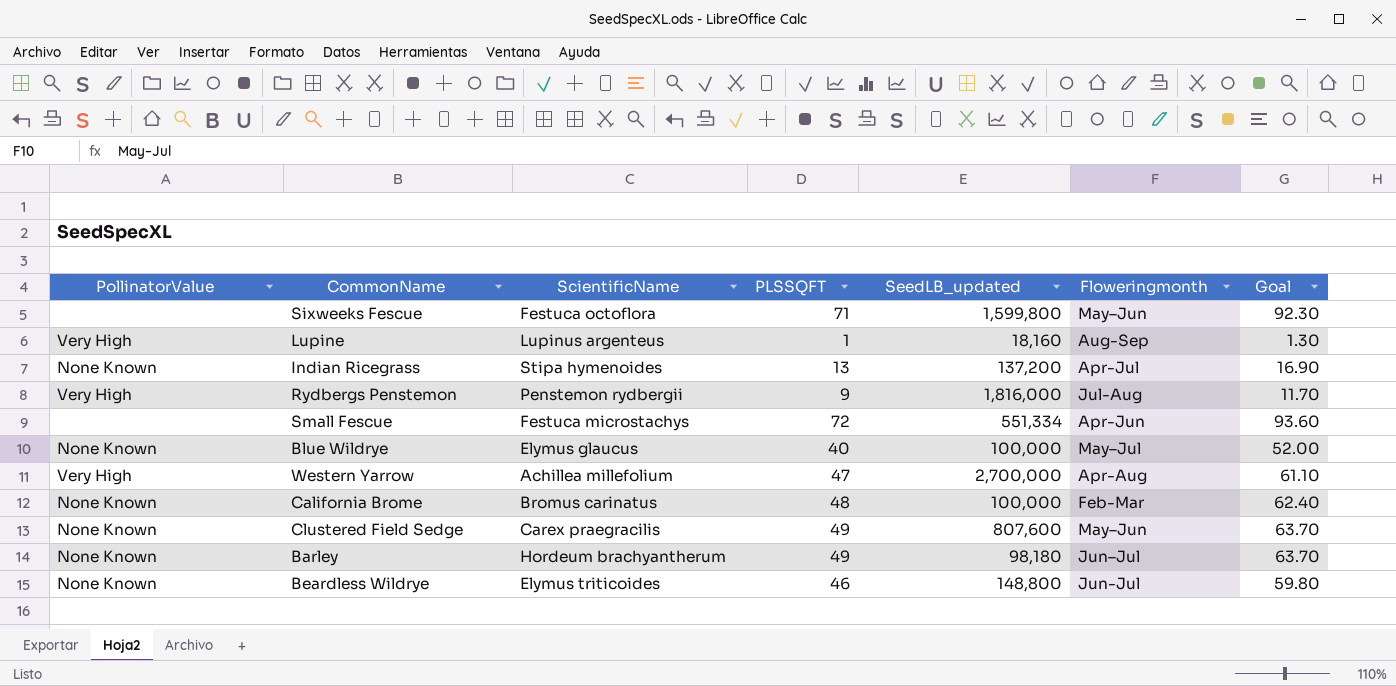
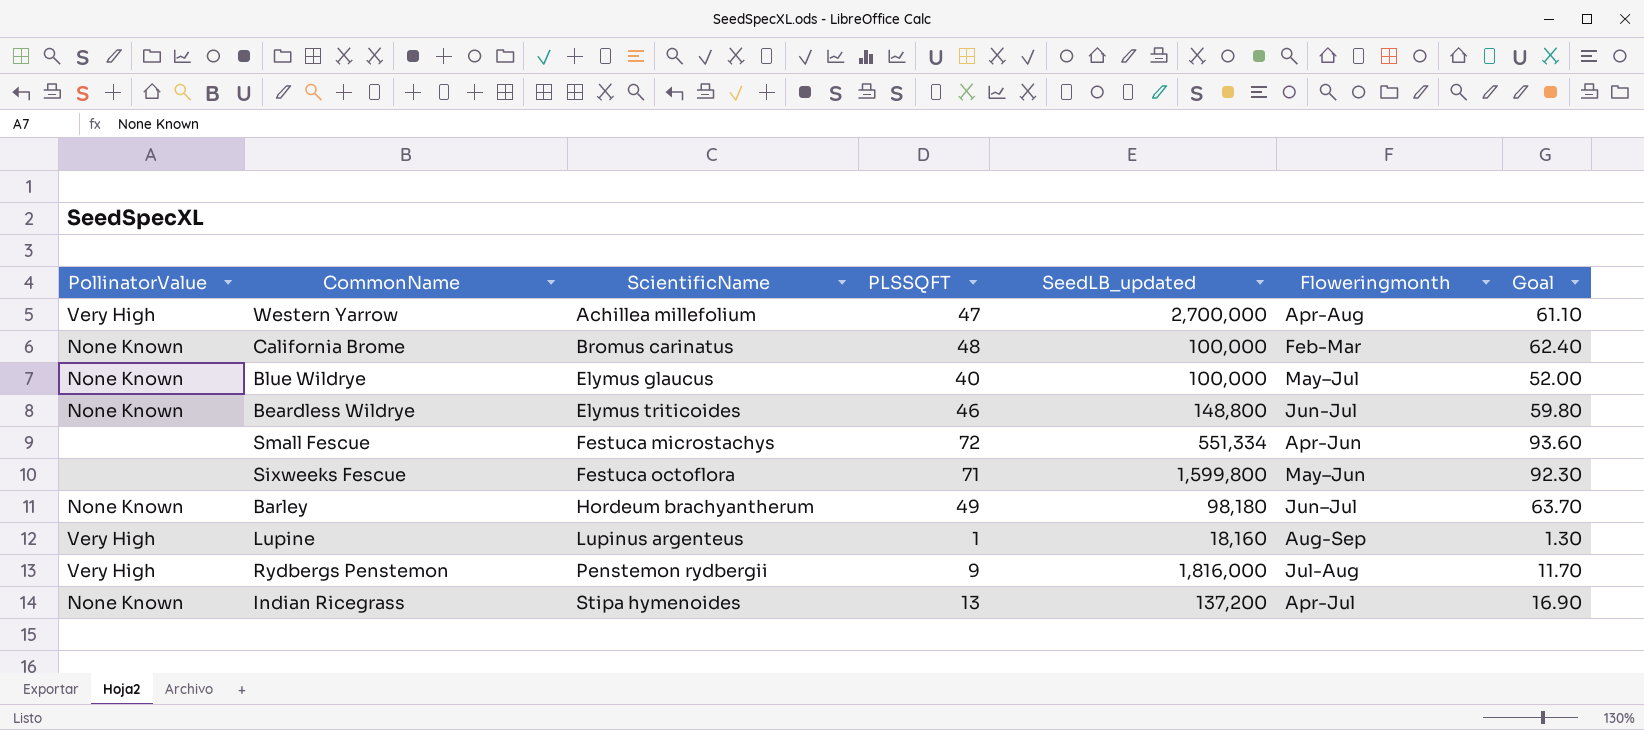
row order: none -> ScientificName ascending
row Clustered Field Sedge: None Known | Carex praegracilis | 49 | 807,600 | May–Jun | 63.70 -> none

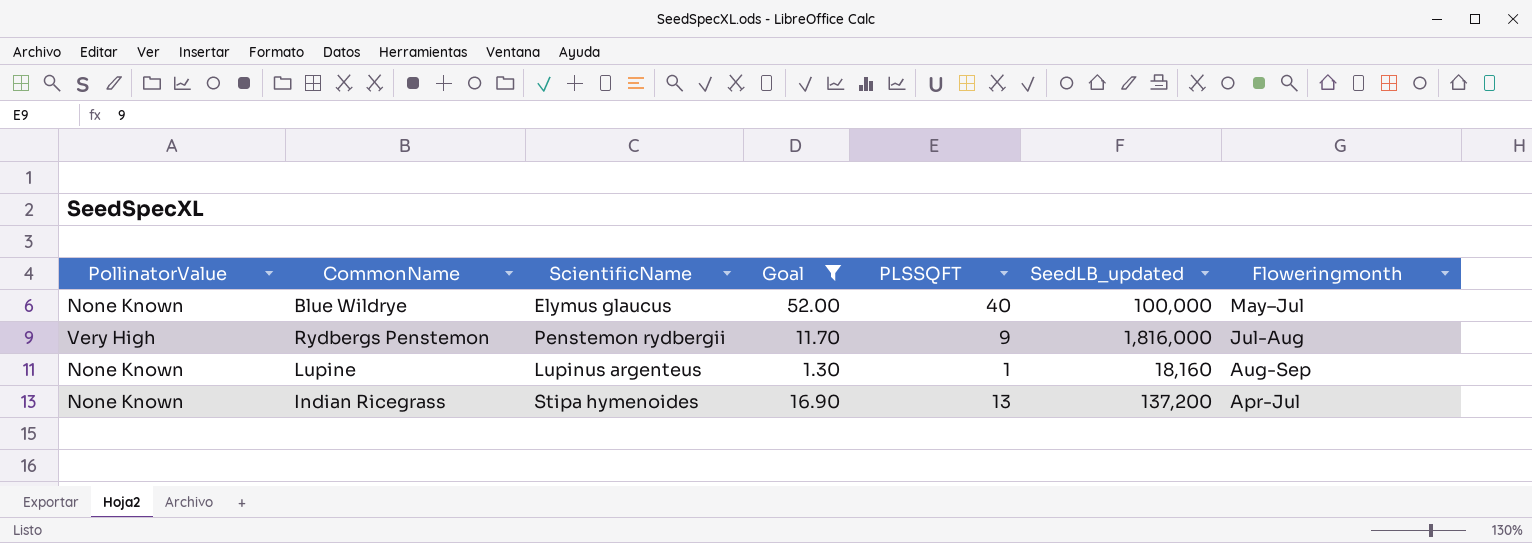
filter: none -> Goal <= 52.00
row order: ScientificName ascending -> Floweringmonth descending
column Goal | position: 7 -> 4
Lupine | PollinatorValue: Very High -> None Known

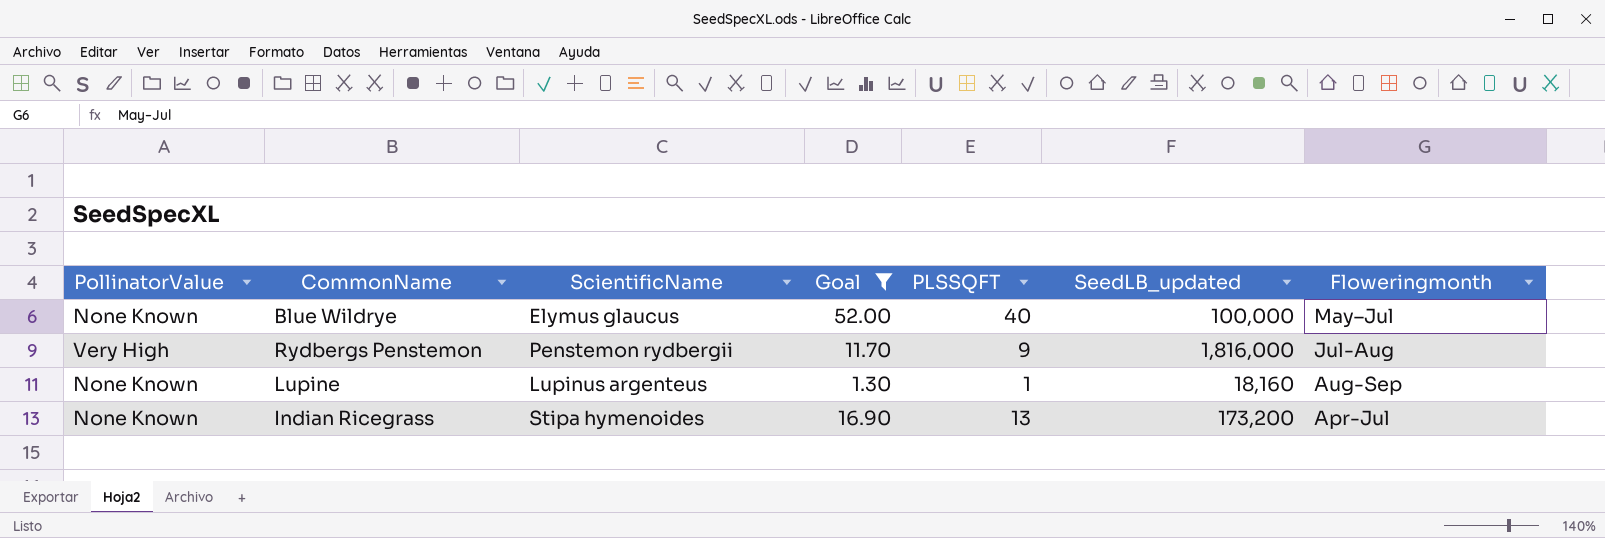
Indian Ricegrass | SeedLB_updated: 137,200 -> 173,200

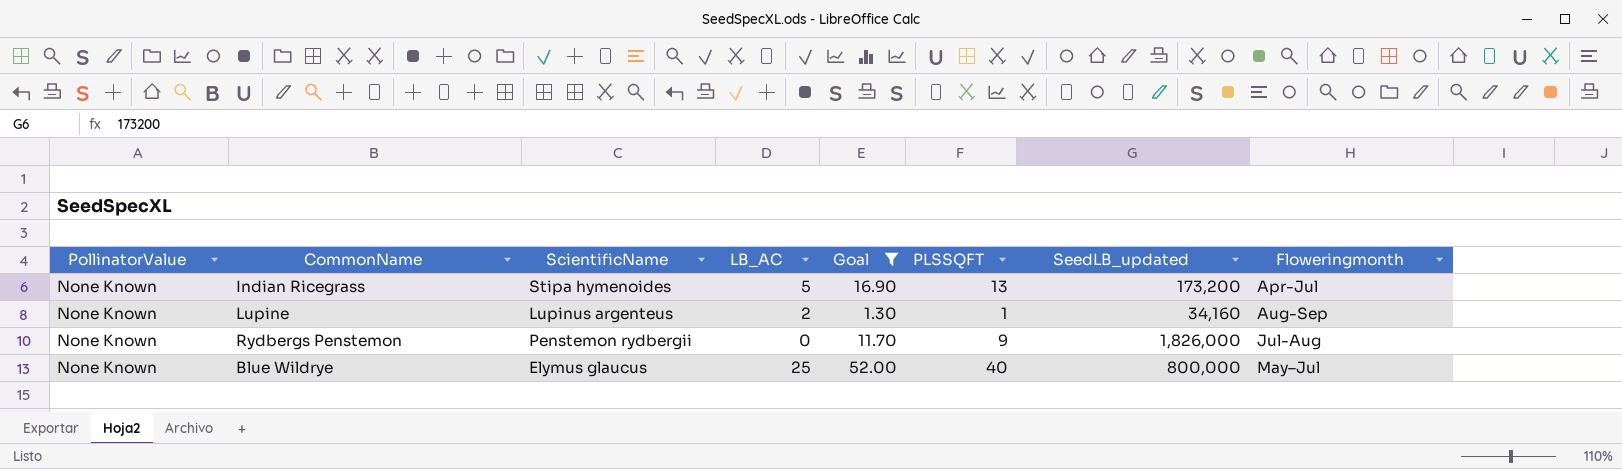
row order: Floweringmonth descending -> Floweringmonth ascending
column LB_AC | position: none -> 4
Lupine | SeedLB_updated: 18,160 -> 34,160
Rydbergs Penstemon | PollinatorValue: Very High -> None Known
Rydbergs Penstemon | SeedLB_updated: 1,816,000 -> 1,826,000
Blue Wildrye | SeedLB_updated: 100,000 -> 800,000

